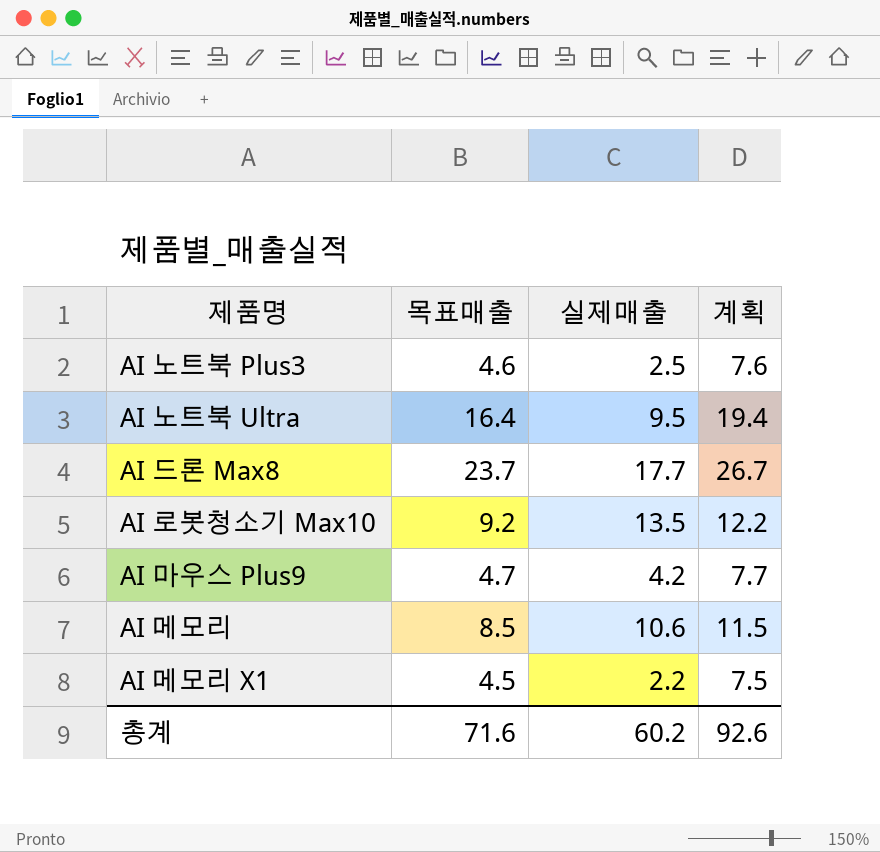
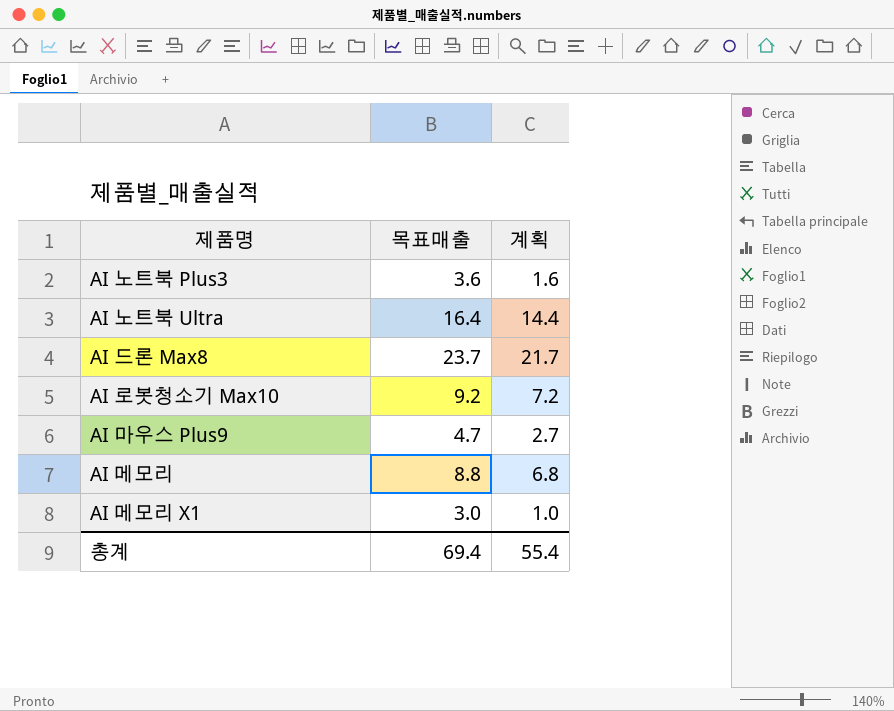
column 실제매출 | position: 3 -> none
column 계획 | formula: [목표매출] + 3 -> [목표매출] - 2
AI 노트북 Plus3 | 목표매출: 4.6 -> 3.6
AI 메모리 | 목표매출: 8.5 -> 8.8
AI 메모리 X1 | 목표매출: 4.5 -> 3.0
총계 | 목표매출: 71.6 -> 69.4
총계 | 계획: 92.6 -> 55.4

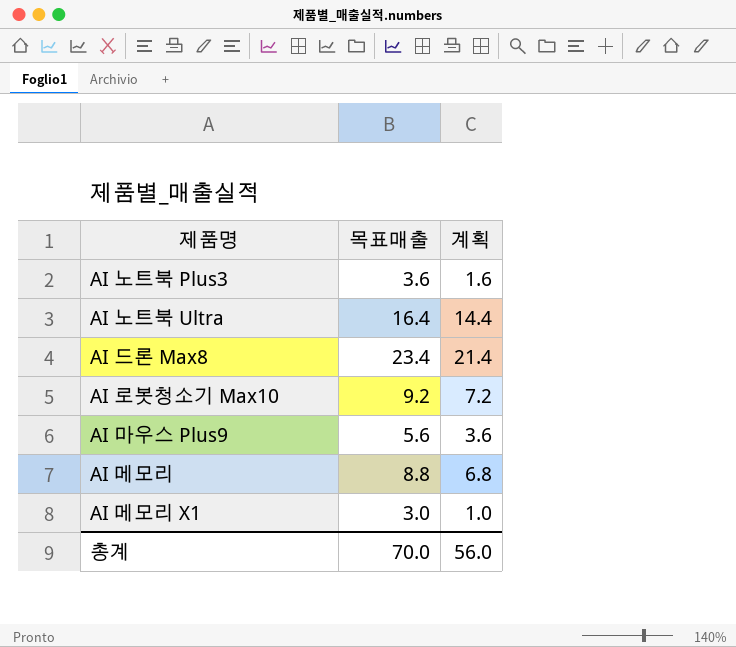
AI 드론 Max8 | 목표매출: 23.7 -> 23.4
AI 드론 Max8 | 계획: 21.7 -> 21.4
AI 마우스 Plus9 | 목표매출: 4.7 -> 5.6
AI 마우스 Plus9 | 계획: 2.7 -> 3.6
총계 | 목표매출: 69.4 -> 70.0
총계 | 계획: 55.4 -> 56.0

